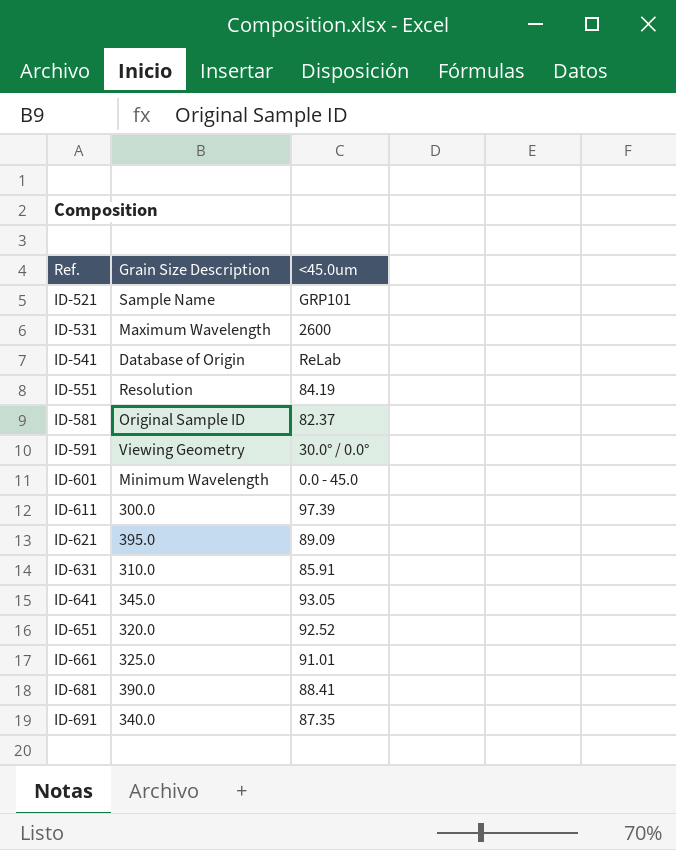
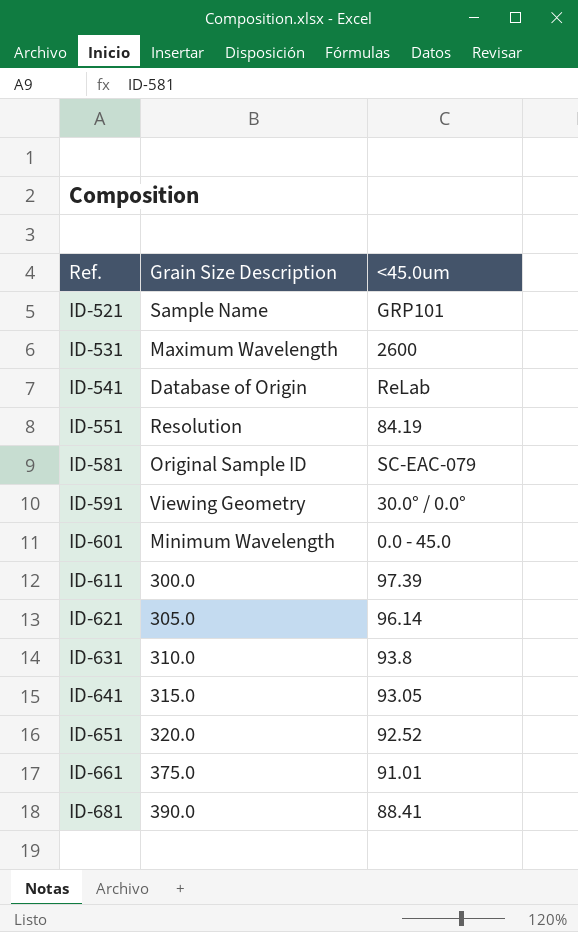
row ID-691: 340.0 | 87.35 -> none
ID-581 | <45.0um: 82.37 -> SC-EAC-079
ID-621 | Grain Size Description: 395.0 -> 305.0
ID-621 | <45.0um: 89.09 -> 96.14
ID-631 | <45.0um: 85.91 -> 93.8
ID-641 | Grain Size Description: 345.0 -> 315.0
ID-661 | Grain Size Description: 325.0 -> 375.0

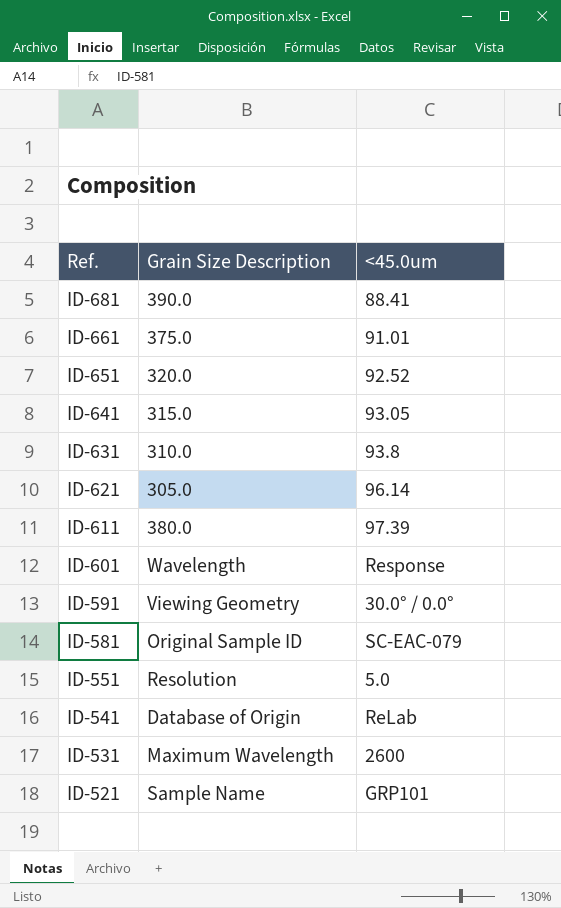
row order: Ref. ascending -> Ref. descending
ID-611 | Grain Size Description: 300.0 -> 380.0
ID-601 | Grain Size Description: Minimum Wavelength -> Wavelength
ID-601 | <45.0um: 0.0 - 45.0 -> Response
ID-551 | <45.0um: 84.19 -> 5.0

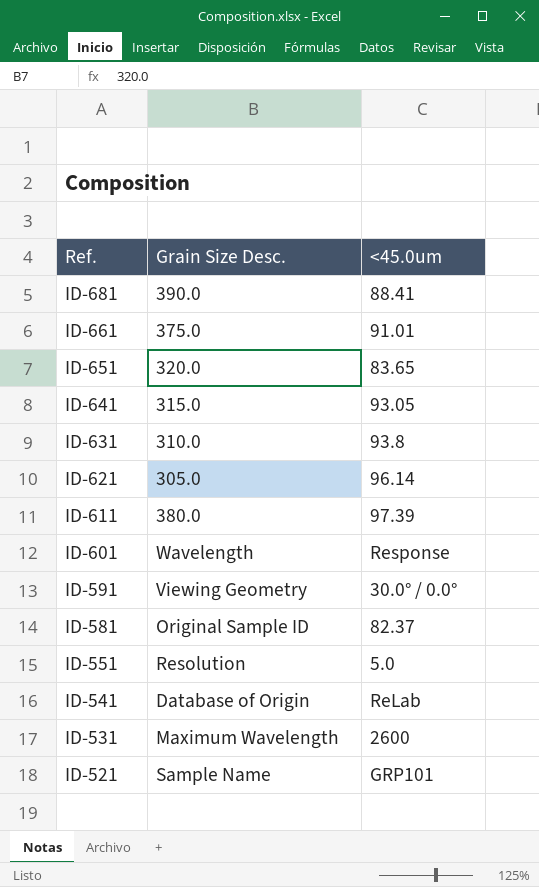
column name: Grain Size Description -> Grain Size Desc.
ID-651 | <45.0um: 92.52 -> 83.65
ID-581 | <45.0um: SC-EAC-079 -> 82.37

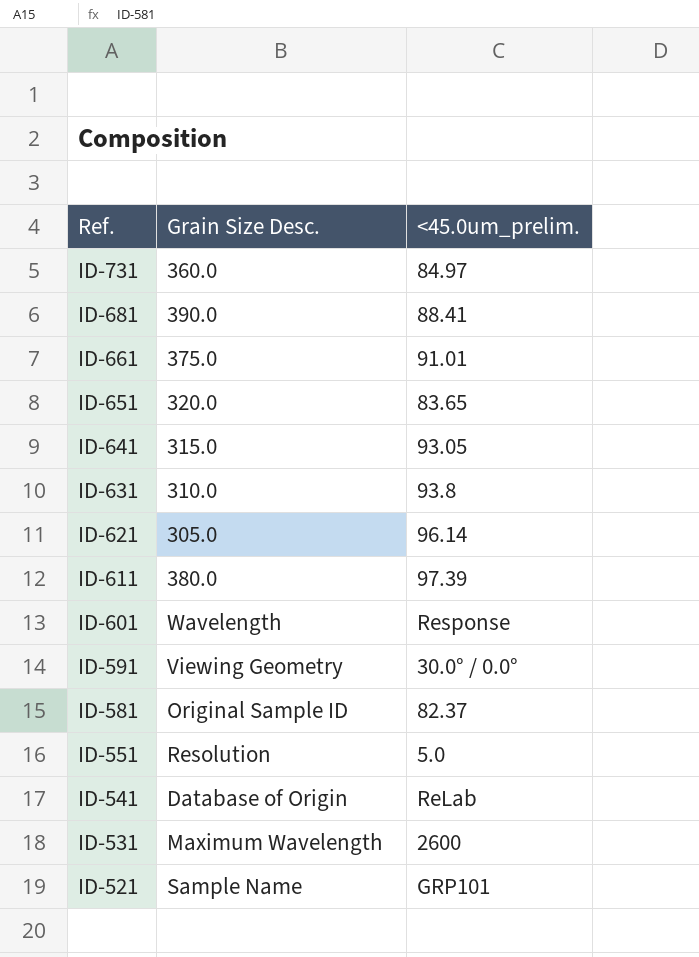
column name: <45.0um -> <45.0um_prelim.
row ID-731: none -> 360.0 | 84.97

